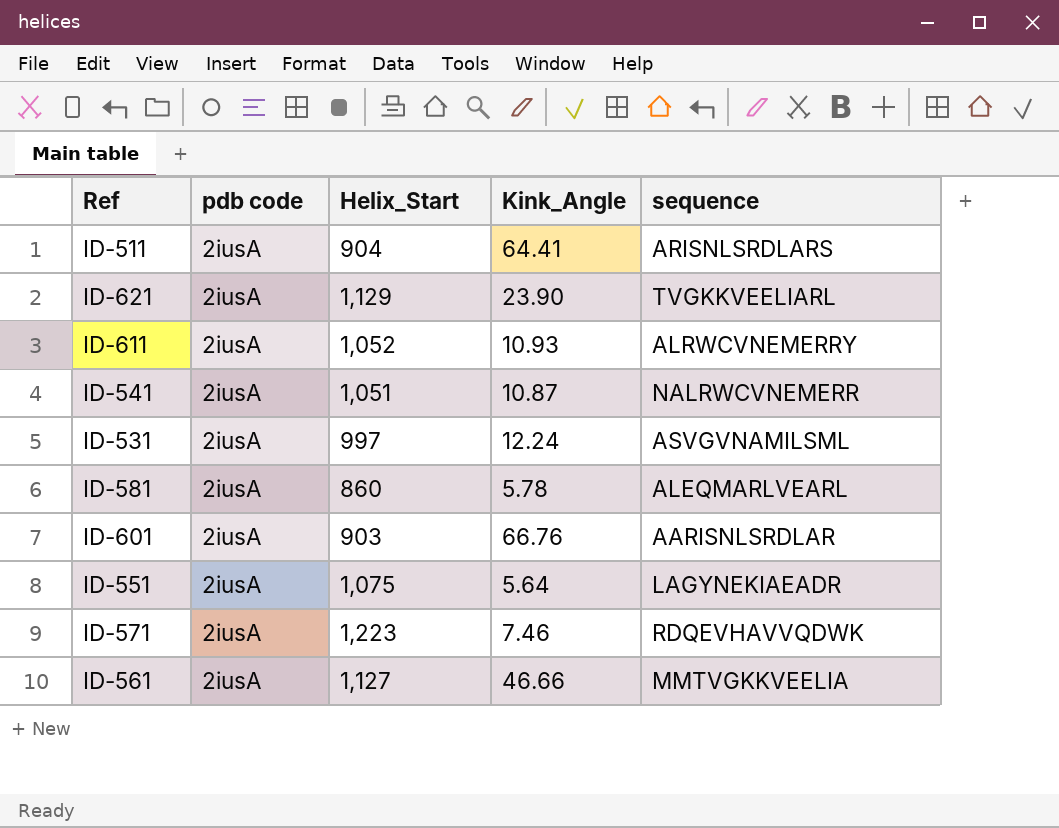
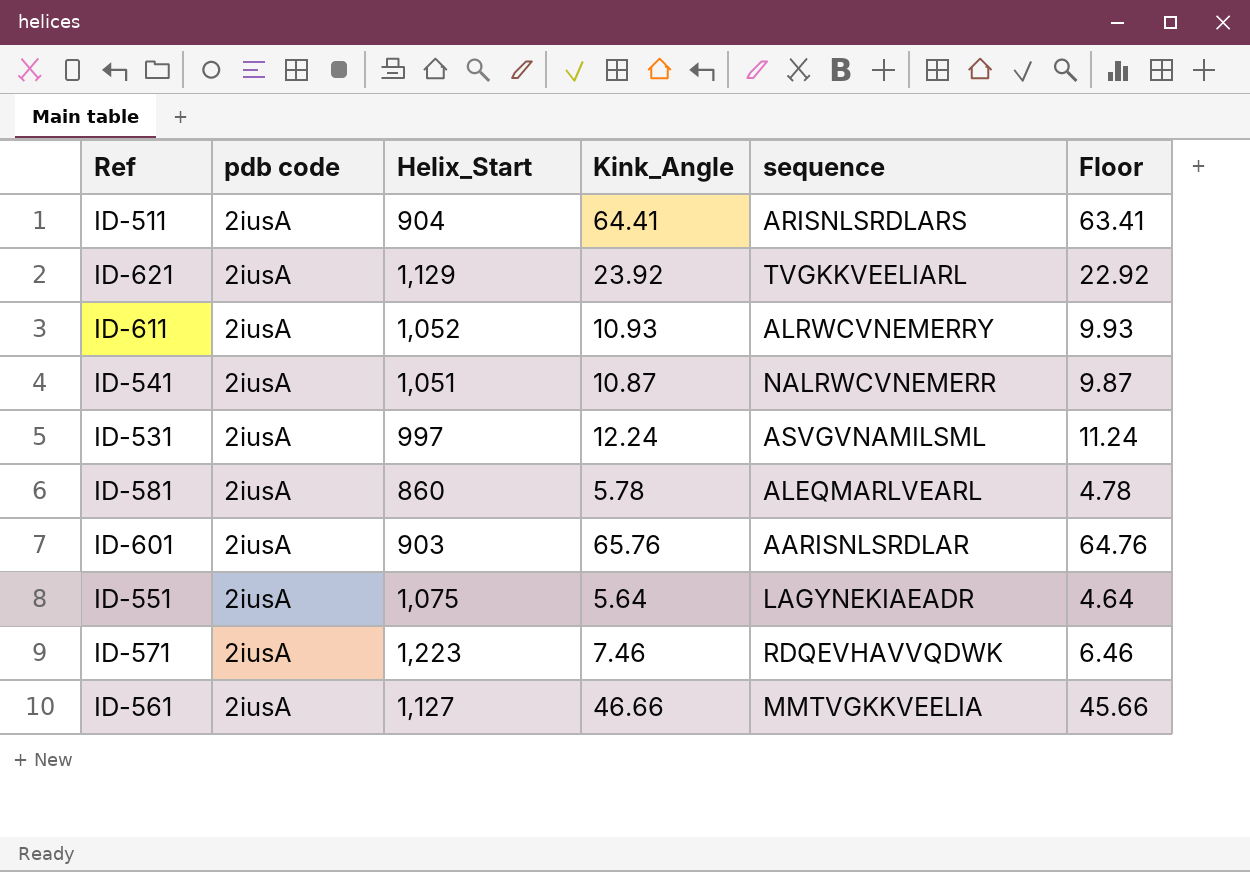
column Floor | formula: none -> [Kink_Angle] - 1
ID-621 | Kink_Angle: 23.90 -> 23.92
ID-601 | Kink_Angle: 66.76 -> 65.76

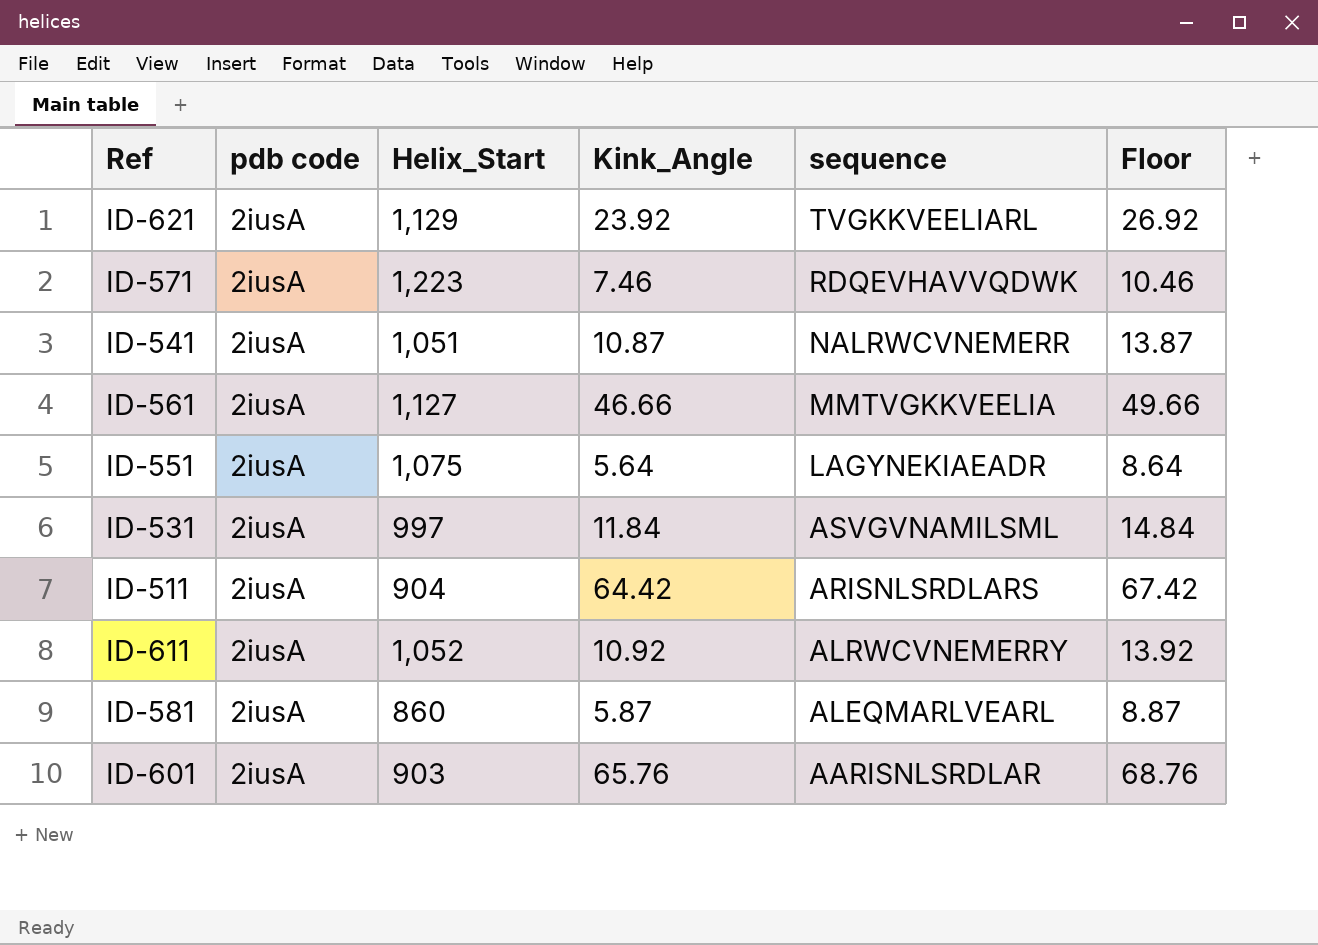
row order: none -> sequence descending
column Floor | formula: [Kink_Angle] - 1 -> [Kink_Angle] + 3
ID-531 | Kink_Angle: 12.24 -> 11.84
ID-511 | Kink_Angle: 64.41 -> 64.42
ID-611 | Kink_Angle: 10.93 -> 10.92
ID-581 | Kink_Angle: 5.78 -> 5.87

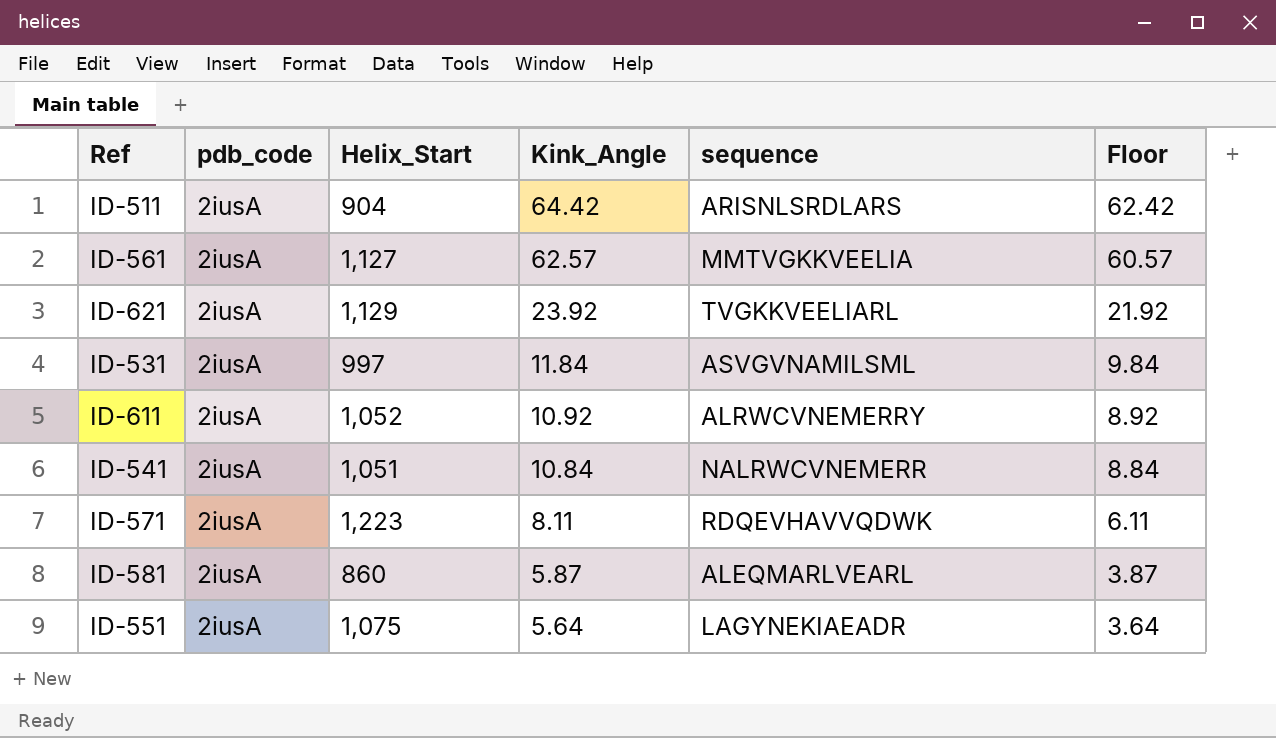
row order: sequence descending -> Kink_Angle descending
column name: pdb code -> pdb_code
column Floor | formula: [Kink_Angle] + 3 -> [Kink_Angle] - 2
row ID-601: 2iusA | 903 | 65.76 | AARISNLSRDLAR | 68.76 -> none
ID-561 | Kink_Angle: 46.66 -> 62.57
ID-541 | Kink_Angle: 10.87 -> 10.84
ID-571 | Kink_Angle: 7.46 -> 8.11

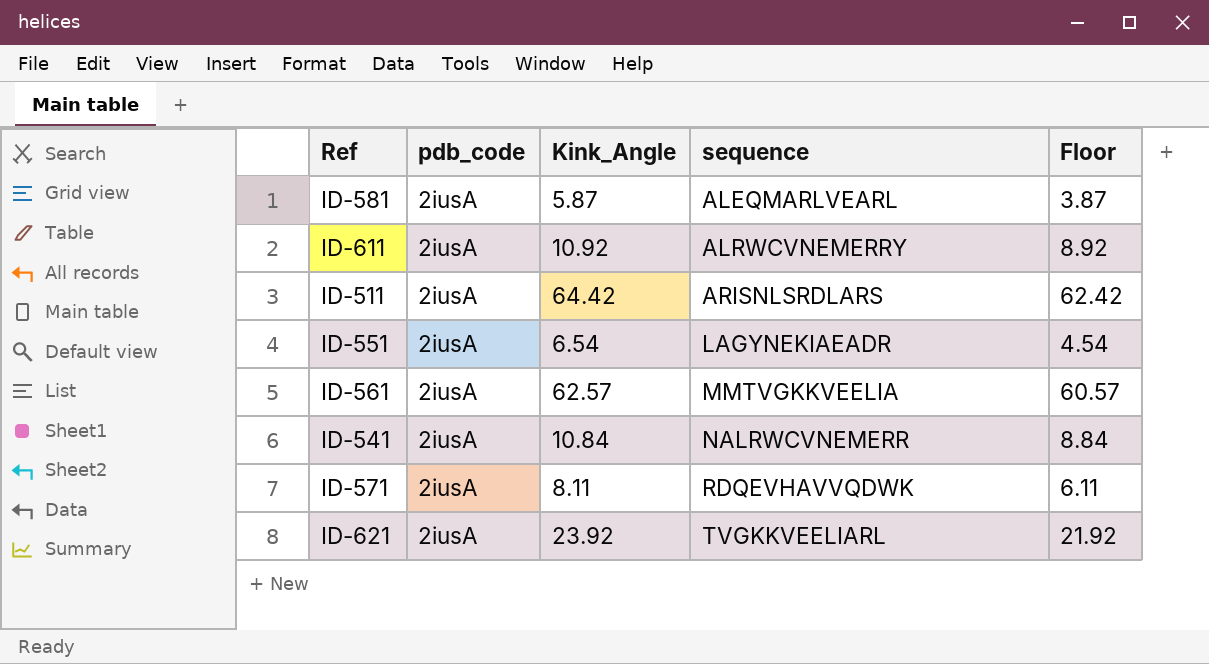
row order: Kink_Angle descending -> sequence ascending
column Helix_Start | position: 3 -> none
row ID-531: 2iusA | 997 | 11.84 | ASVGVNAMILSML | 9.84 -> none
ID-551 | Kink_Angle: 5.64 -> 6.54
ID-551 | Floor: 3.64 -> 4.54

